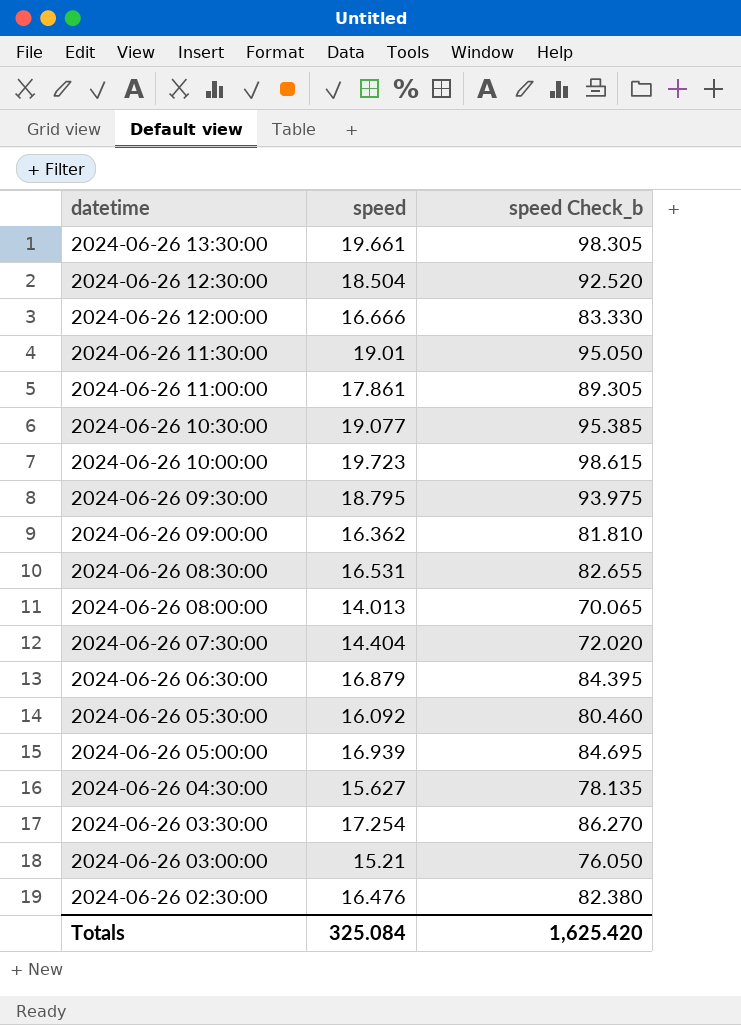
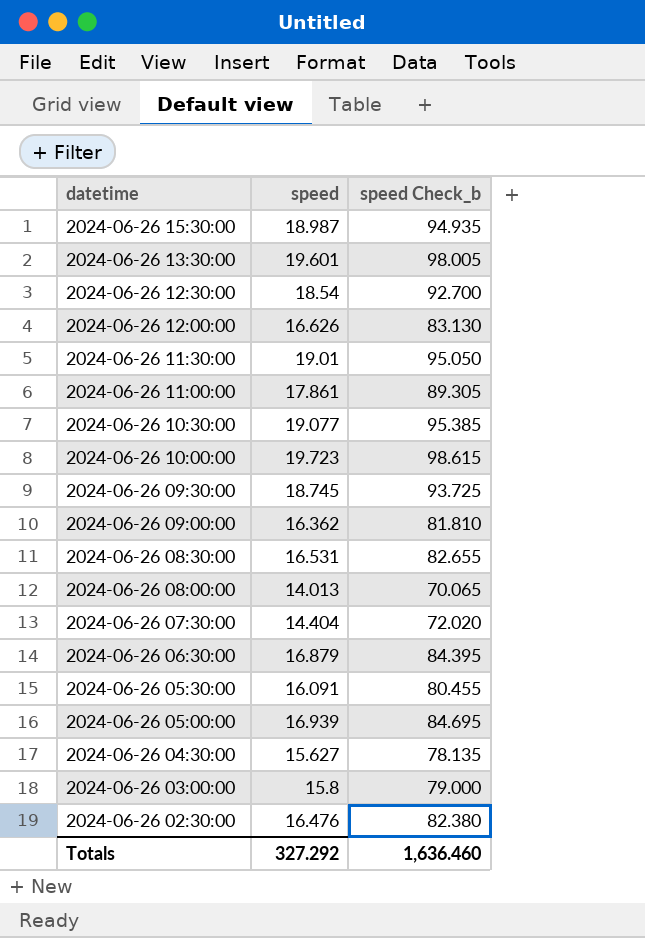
row 2024-06-26 03:30:00: 17.254 | 86.270 -> none
row 2024-06-26 15:30:00: none -> 18.987 | 94.935
2024-06-26 13:30:00 | speed: 19.661 -> 19.601
2024-06-26 13:30:00 | speed Check_b: 98.305 -> 98.005
2024-06-26 12:30:00 | speed: 18.504 -> 18.54
2024-06-26 12:30:00 | speed Check_b: 92.520 -> 92.700
2024-06-26 12:00:00 | speed: 16.666 -> 16.626
2024-06-26 12:00:00 | speed Check_b: 83.330 -> 83.130
2024-06-26 09:30:00 | speed: 18.795 -> 18.745
2024-06-26 09:30:00 | speed Check_b: 93.975 -> 93.725
2024-06-26 05:30:00 | speed: 16.092 -> 16.091
2024-06-26 05:30:00 | speed Check_b: 80.460 -> 80.455
2024-06-26 03:00:00 | speed: 15.21 -> 15.8
2024-06-26 03:00:00 | speed Check_b: 76.050 -> 79.000
Totals | speed: 325.084 -> 327.292
Totals | speed Check_b: 1,625.420 -> 1,636.460

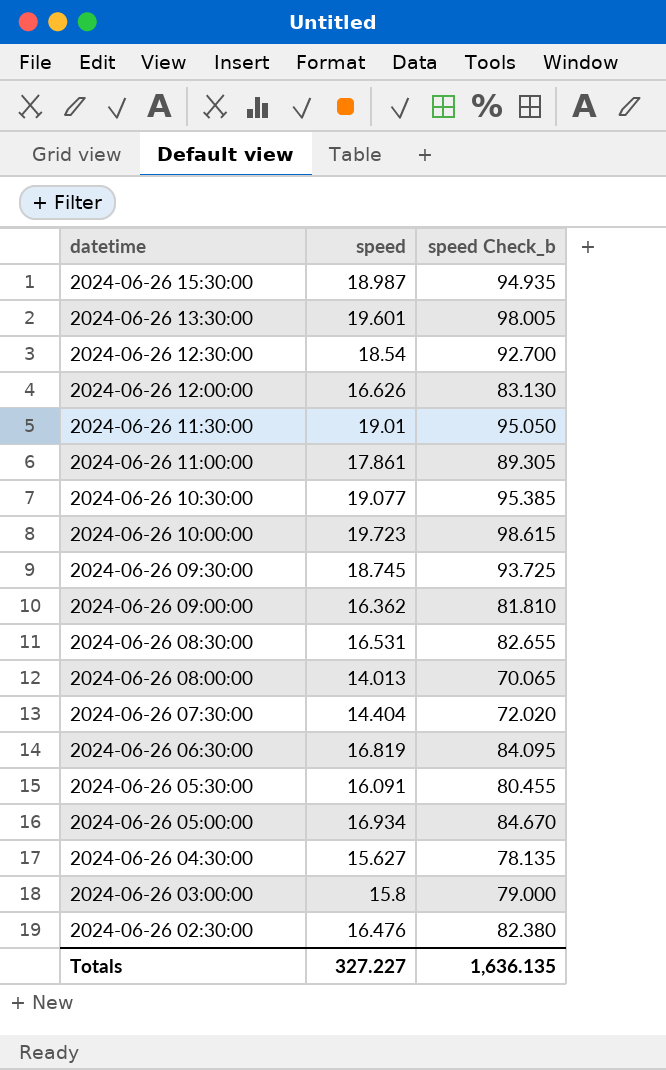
2024-06-26 06:30:00 | speed: 16.879 -> 16.819
2024-06-26 06:30:00 | speed Check_b: 84.395 -> 84.095
2024-06-26 05:00:00 | speed: 16.939 -> 16.934
2024-06-26 05:00:00 | speed Check_b: 84.695 -> 84.670
Totals | speed: 327.292 -> 327.227
Totals | speed Check_b: 1,636.460 -> 1,636.135

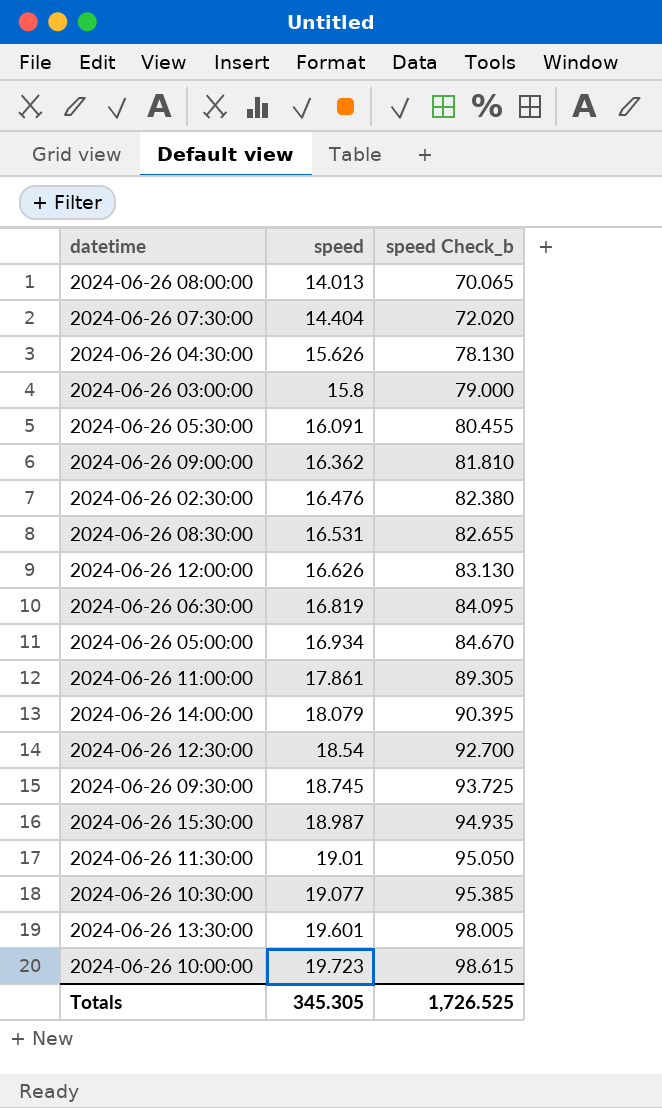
row order: datetime descending -> speed ascending
2024-06-26 04:30:00 | speed: 15.627 -> 15.626
2024-06-26 04:30:00 | speed Check_b: 78.135 -> 78.130
row 2024-06-26 14:00:00: none -> 18.079 | 90.395
Totals | speed: 327.227 -> 345.305
Totals | speed Check_b: 1,636.135 -> 1,726.525

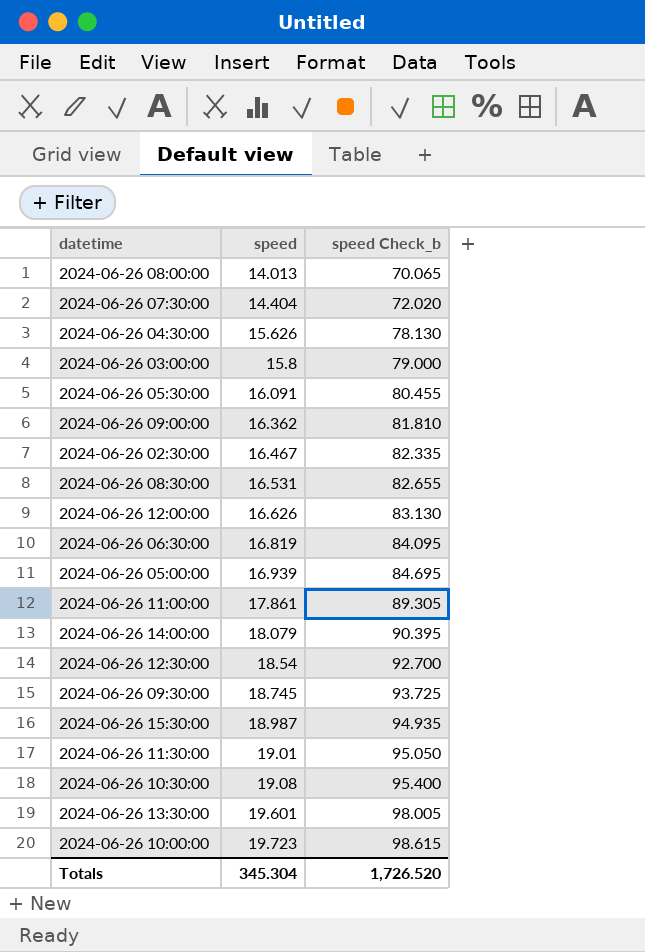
2024-06-26 02:30:00 | speed: 16.476 -> 16.467
2024-06-26 02:30:00 | speed Check_b: 82.380 -> 82.335
2024-06-26 05:00:00 | speed: 16.934 -> 16.939
2024-06-26 05:00:00 | speed Check_b: 84.670 -> 84.695
2024-06-26 10:30:00 | speed: 19.077 -> 19.08
2024-06-26 10:30:00 | speed Check_b: 95.385 -> 95.400
Totals | speed: 345.305 -> 345.304
Totals | speed Check_b: 1,726.525 -> 1,726.520

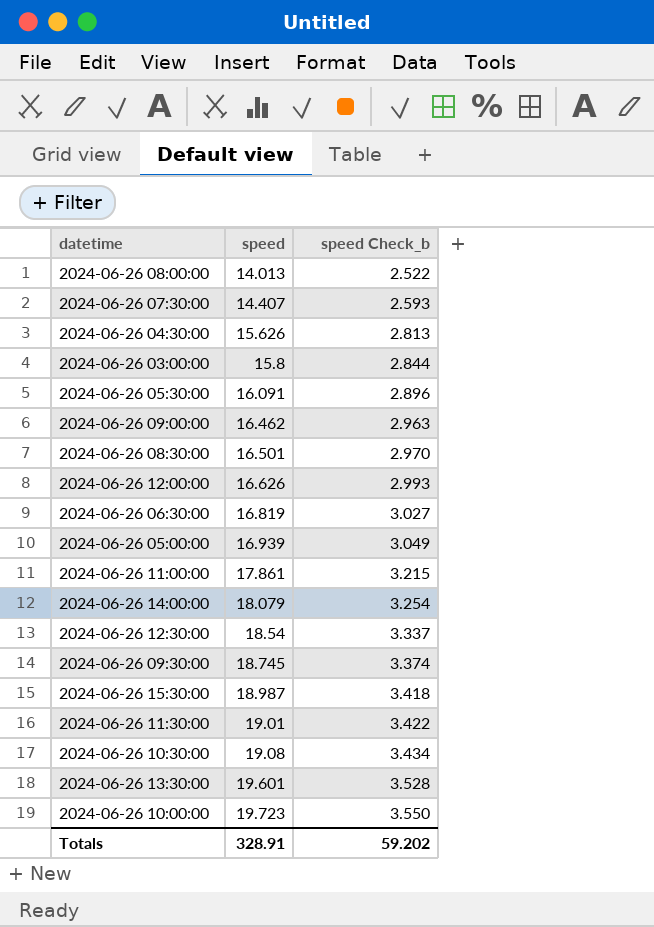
column speed Check_b | formula: [speed] * 5 -> [speed] * 0.18
row 2024-06-26 02:30:00: 16.467 | 82.335 -> none
2024-06-26 07:30:00 | speed: 14.404 -> 14.407
2024-06-26 09:00:00 | speed: 16.362 -> 16.462
2024-06-26 08:30:00 | speed: 16.531 -> 16.501
Totals | speed: 345.304 -> 328.91
Totals | speed Check_b: 1,726.520 -> 59.202

